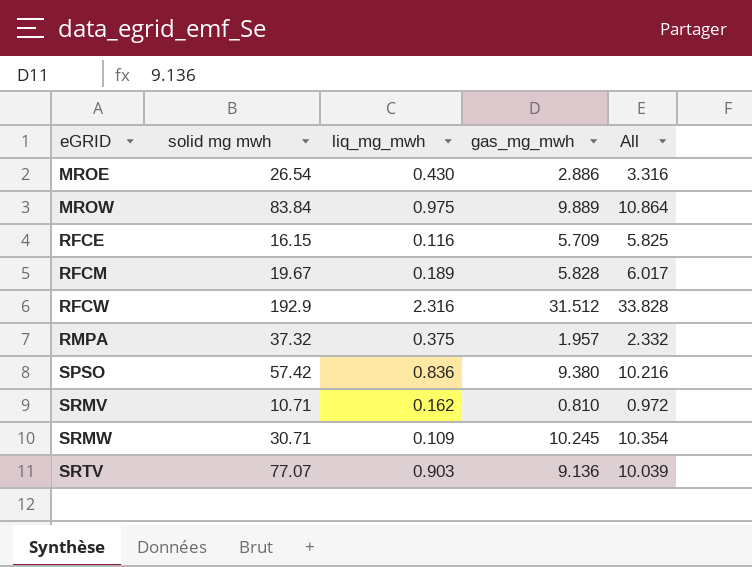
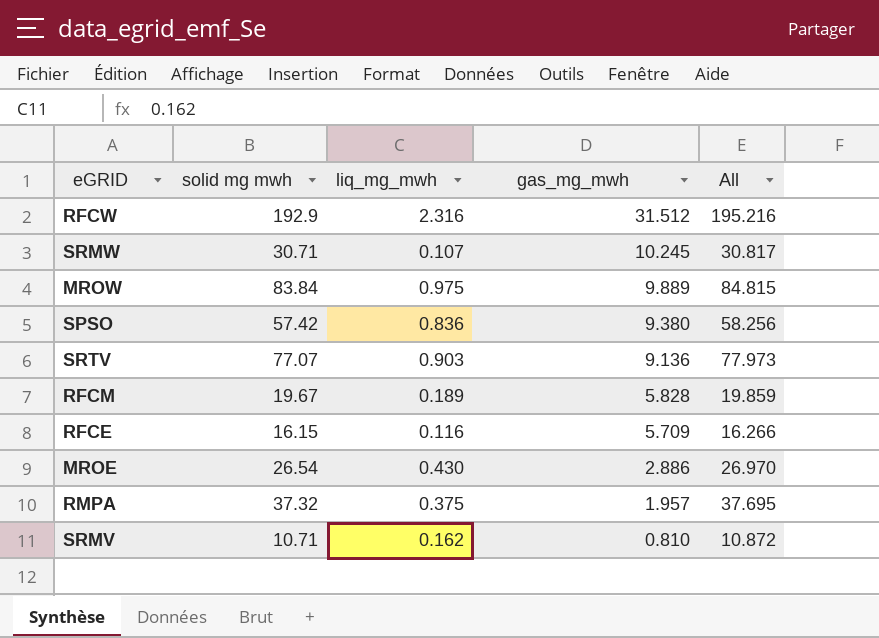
row order: eGRID ascending -> gas_mg_mwh descending
column All | formula: [liq_mg_mwh] + [gas_mg_mwh] -> [solid mg mwh] + [liq_mg_mwh]
SRMW | liq_mg_mwh: 0.109 -> 0.107

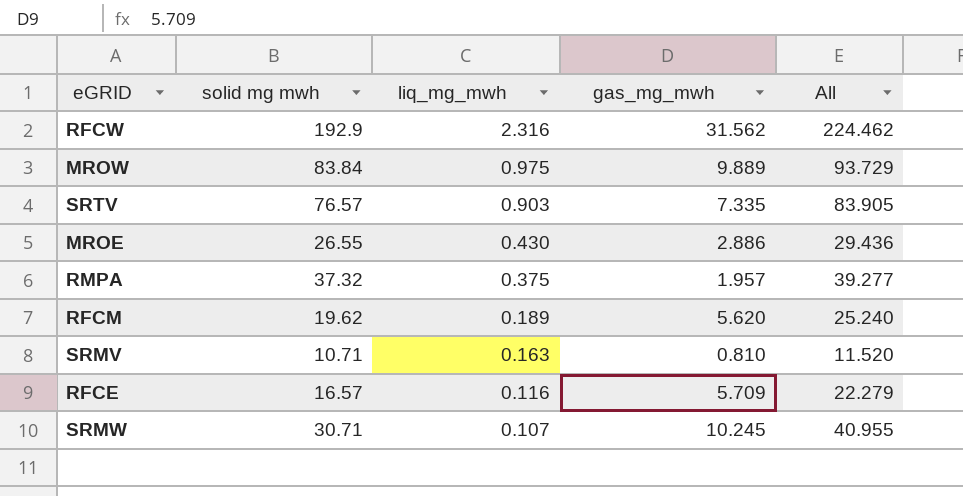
row order: gas_mg_mwh descending -> liq_mg_mwh descending
column All | formula: [solid mg mwh] + [liq_mg_mwh] -> [solid mg mwh] + [gas_mg_mwh]
row SPSO: 57.42 | 0.836 | 9.380 | 58.256 -> none
RFCW | gas_mg_mwh: 31.512 -> 31.562
SRTV | solid mg mwh: 77.07 -> 76.57
SRTV | gas_mg_mwh: 9.136 -> 7.335
MROE | solid mg mwh: 26.54 -> 26.55
RFCM | solid mg mwh: 19.67 -> 19.62
RFCM | gas_mg_mwh: 5.828 -> 5.620
SRMV | liq_mg_mwh: 0.162 -> 0.163
RFCE | solid mg mwh: 16.15 -> 16.57

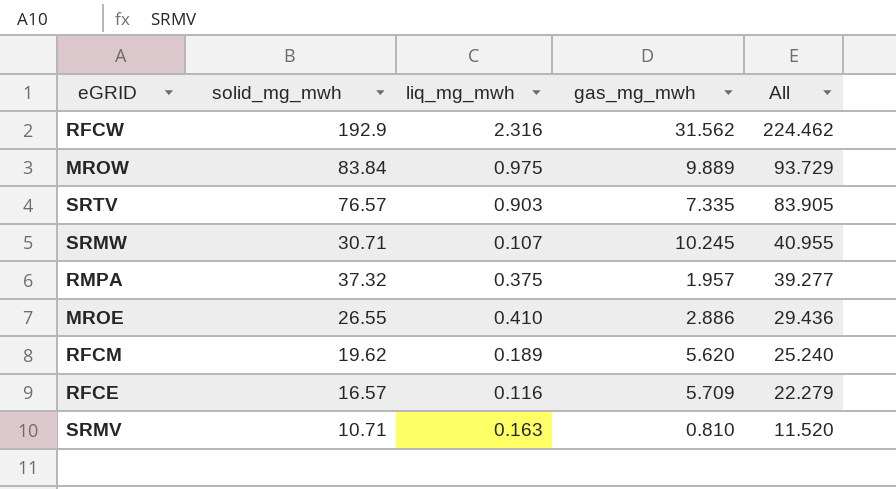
row order: liq_mg_mwh descending -> All descending
column name: solid mg mwh -> solid_mg_mwh
MROE | liq_mg_mwh: 0.430 -> 0.410

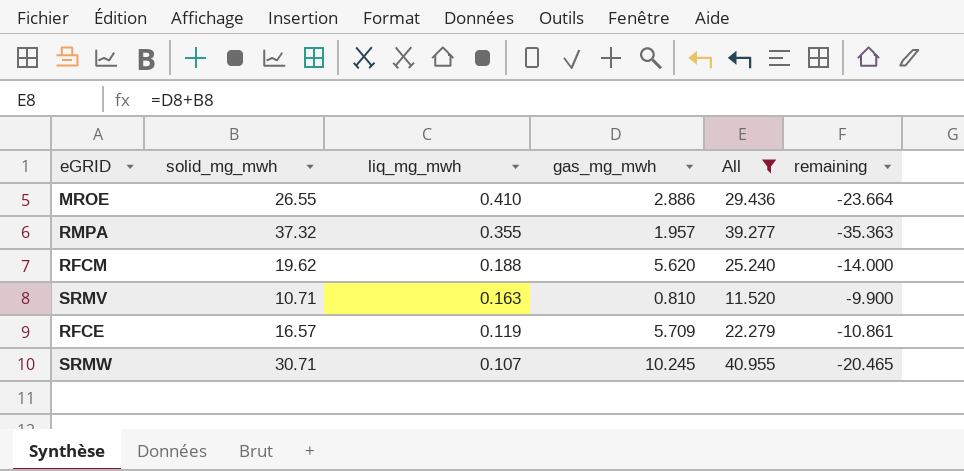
filter: none -> All <= 40.955
row order: All descending -> liq_mg_mwh descending
column remaining | formula: none -> [gas_mg_mwh] - [solid_mg_mwh]
RMPA | liq_mg_mwh: 0.375 -> 0.355
RFCM | liq_mg_mwh: 0.189 -> 0.188
RFCE | liq_mg_mwh: 0.116 -> 0.119

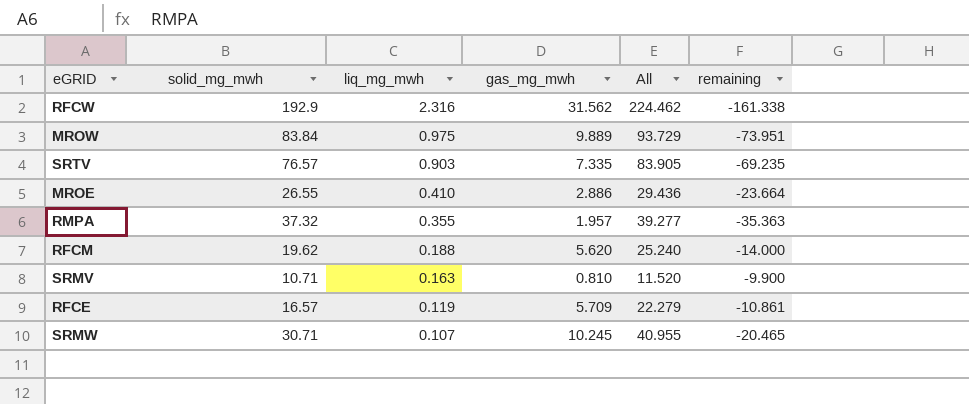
filter: All <= 40.955 -> none

